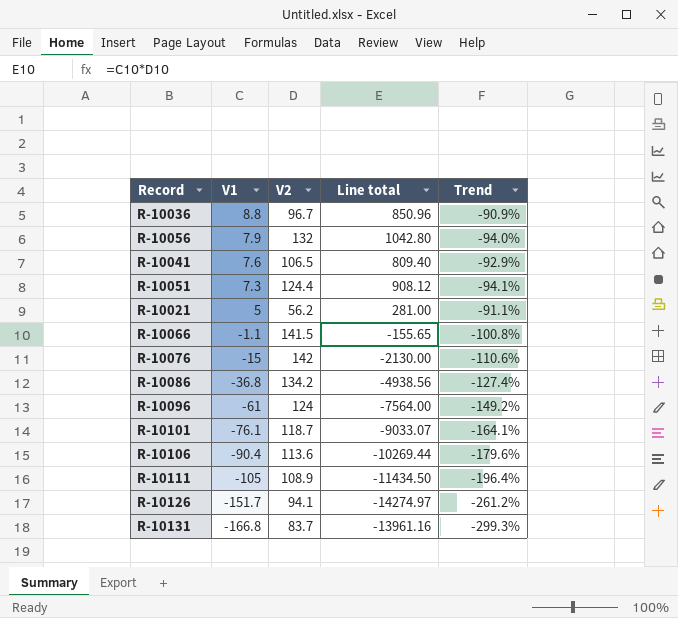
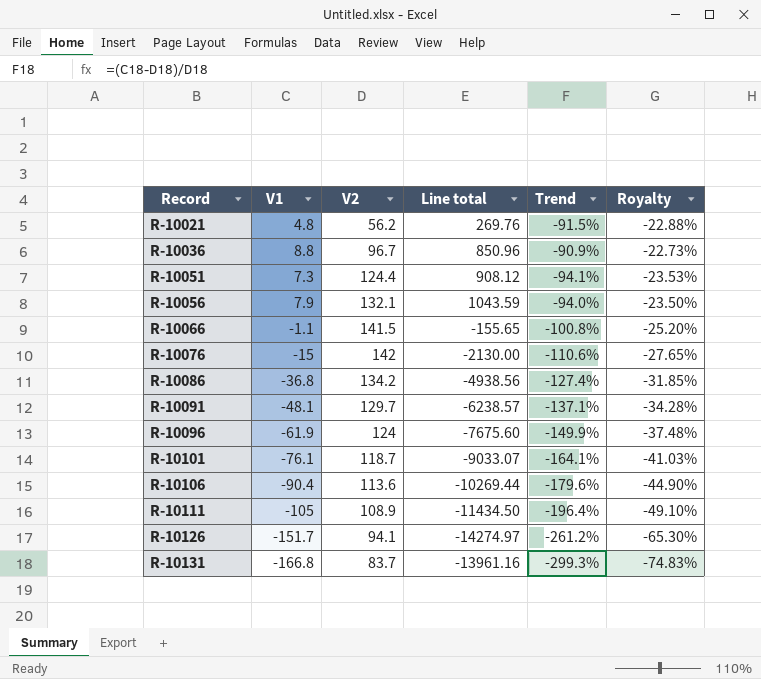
row order: V1 descending -> Record ascending
column Royalty | formula: none -> [Trend] * 0.25
row R-10041: 7.6 | 106.5 | 809.40 | -92.9% -> none
R-10021 | V1: 5 -> 4.8
R-10021 | Line total: 281.00 -> 269.76
R-10021 | Trend: -91.1% -> -91.5%
R-10056 | V2: 132 -> 132.1
R-10056 | Line total: 1042.80 -> 1043.59
row R-10091: none -> -48.1 | 129.7 | -6238.57 | -137.1% | -34.28%
R-10096 | V1: -61 -> -61.9
R-10096 | Line total: -7564.00 -> -7675.60
R-10096 | Trend: -149.2% -> -149.9%

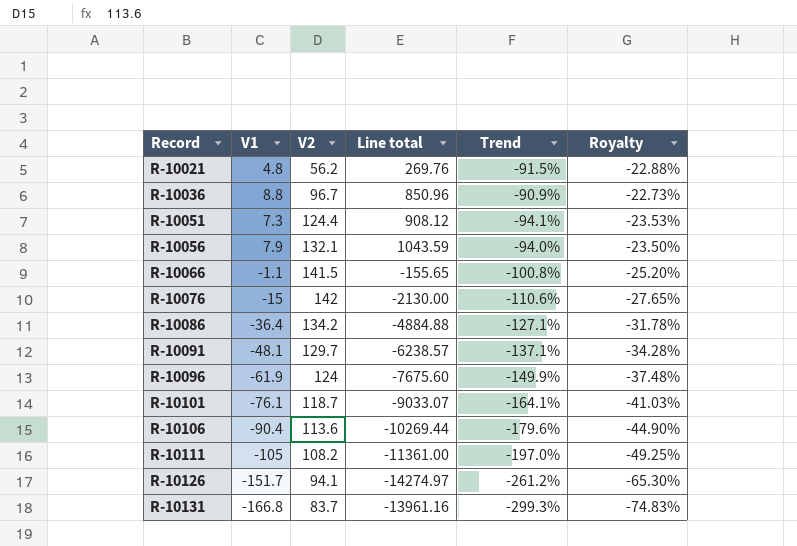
R-10086 | V1: -36.8 -> -36.4
R-10086 | Line total: -4938.56 -> -4884.88
R-10086 | Trend: -127.4% -> -127.1%
R-10086 | Royalty: -31.85% -> -31.78%
R-10111 | V2: 108.9 -> 108.2
R-10111 | Line total: -11434.50 -> -11361.00
R-10111 | Trend: -196.4% -> -197.0%
R-10111 | Royalty: -49.10% -> -49.25%

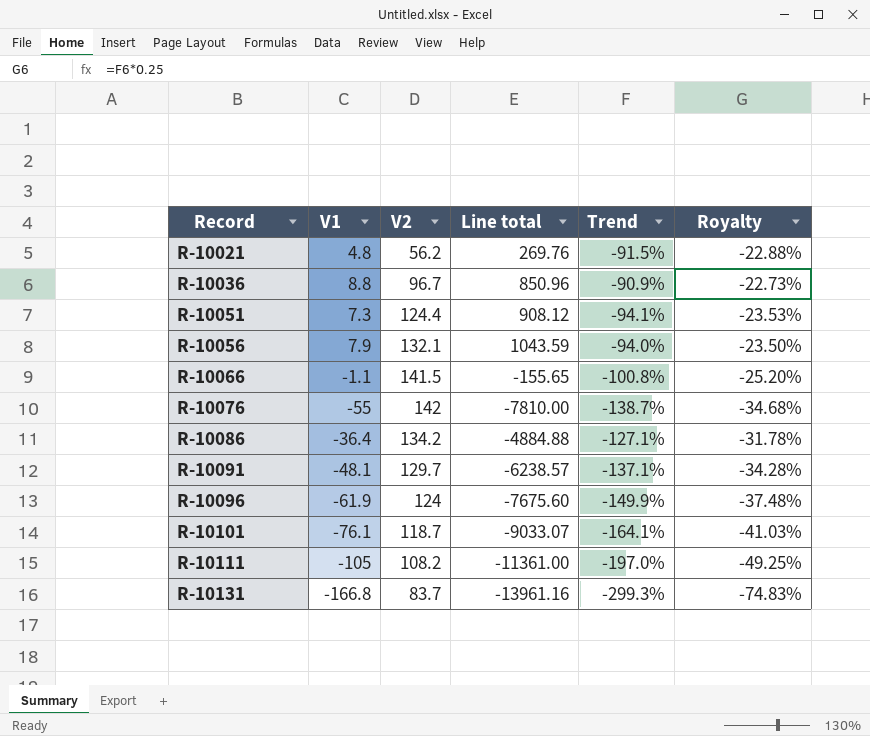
row R-10106: -90.4 | 113.6 | -10269.44 | -179.6% | -44.90% -> none
row R-10126: -151.7 | 94.1 | -14274.97 | -261.2% | -65.30% -> none
R-10076 | V1: -15 -> -55
R-10076 | Line total: -2130.00 -> -7810.00
R-10076 | Trend: -110.6% -> -138.7%
R-10076 | Royalty: -27.65% -> -34.68%

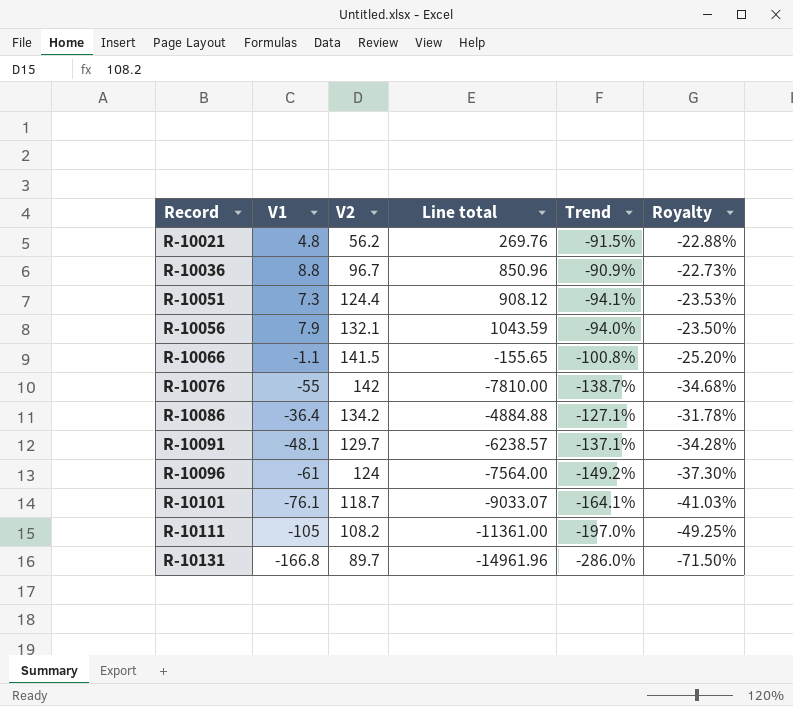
R-10096 | V1: -61.9 -> -61
R-10096 | Line total: -7675.60 -> -7564.00
R-10096 | Trend: -149.9% -> -149.2%
R-10096 | Royalty: -37.48% -> -37.30%
R-10131 | V2: 83.7 -> 89.7
R-10131 | Line total: -13961.16 -> -14961.96
R-10131 | Trend: -299.3% -> -286.0%
R-10131 | Royalty: -74.83% -> -71.50%

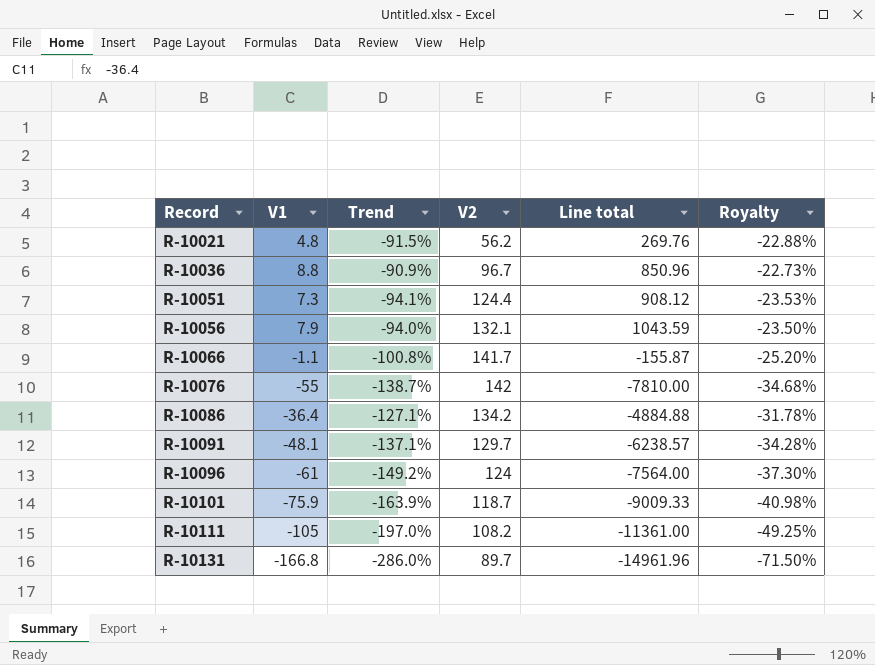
column Trend | position: 5 -> 3
R-10066 | V2: 141.5 -> 141.7
R-10066 | Line total: -155.65 -> -155.87
R-10101 | V1: -76.1 -> -75.9
R-10101 | Trend: -164.1% -> -163.9%
R-10101 | Line total: -9033.07 -> -9009.33
R-10101 | Royalty: -41.03% -> -40.98%

